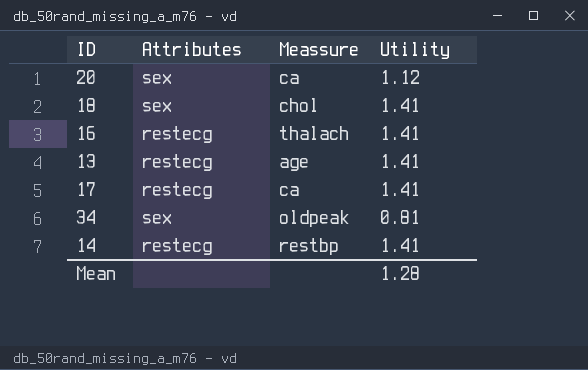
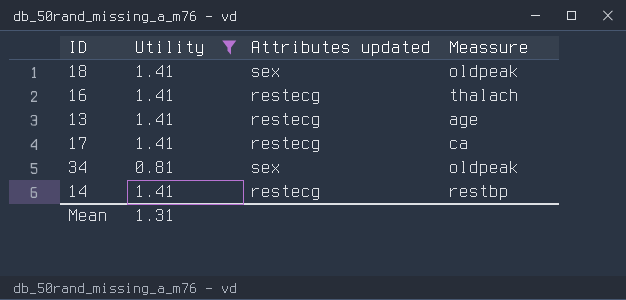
filter: none -> Utility != 1.12
column Utility | position: 4 -> 2
column name: Attributes -> Attributes updated
18 | Meassure: chol -> oldpeak
Mean | Utility: 1.28 -> 1.31

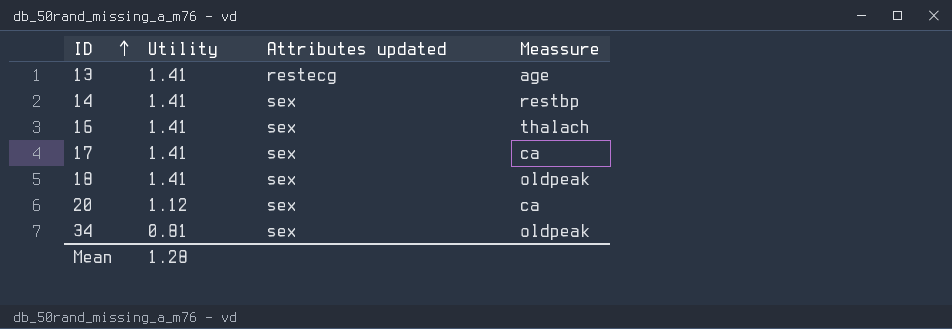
filter: Utility != 1.12 -> none
row order: none -> ID ascending
14 | Attributes updated: restecg -> sex
16 | Attributes updated: restecg -> sex
17 | Attributes updated: restecg -> sex
Mean | Utility: 1.31 -> 1.28

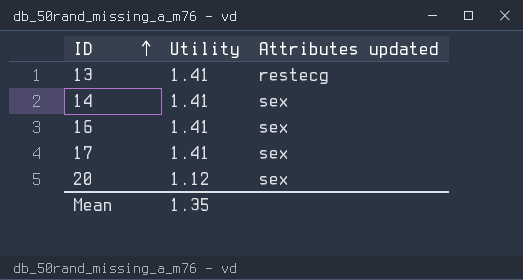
column Meassure | position: 4 -> none
row 18: 1.41 | sex | oldpeak -> none
row 34: 0.81 | sex | oldpeak -> none
Mean | Utility: 1.28 -> 1.35

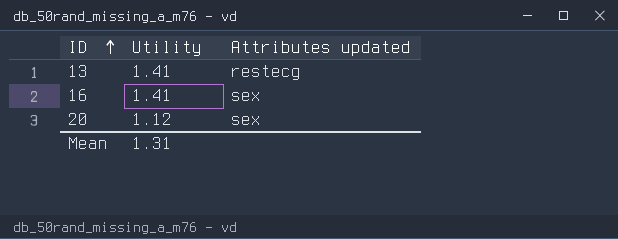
row 14: 1.41 | sex -> none
row 17: 1.41 | sex -> none
Mean | Utility: 1.35 -> 1.31

